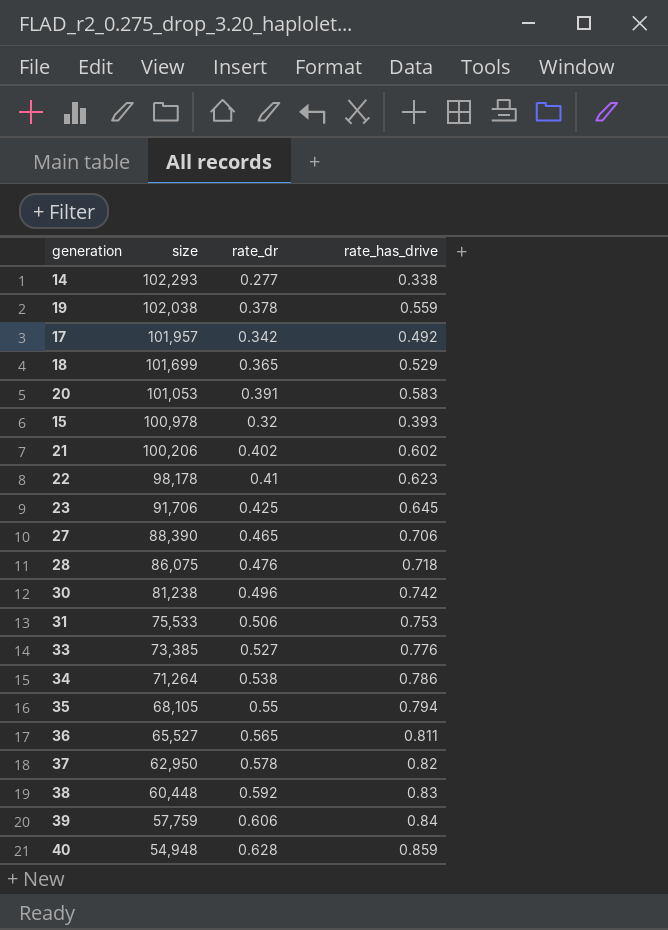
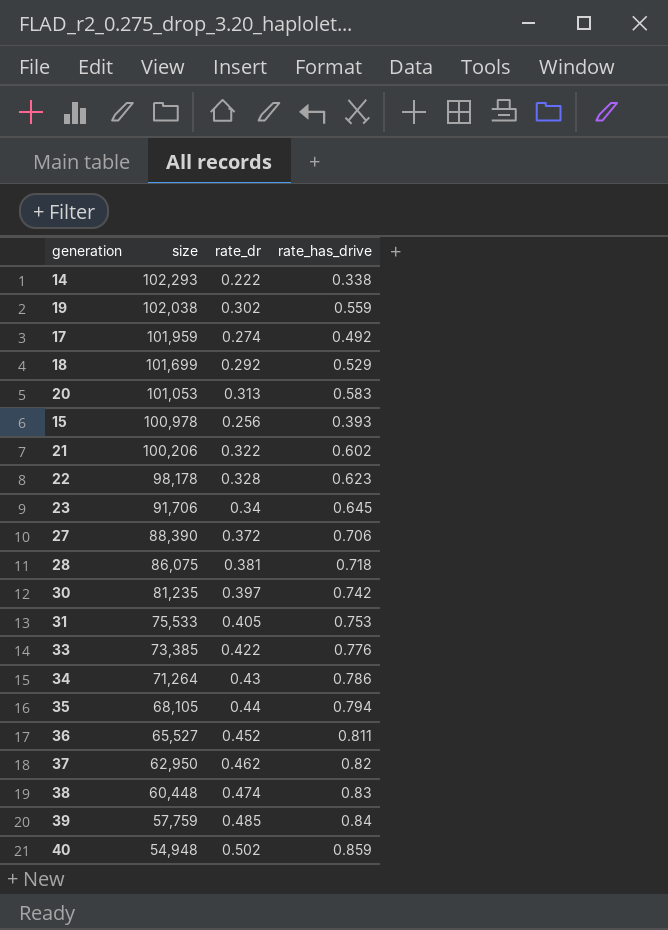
14 | rate_dr: 0.277 -> 0.222
19 | rate_dr: 0.378 -> 0.302
17 | size: 101,957 -> 101,959
17 | rate_dr: 0.342 -> 0.274
18 | rate_dr: 0.365 -> 0.292
20 | rate_dr: 0.391 -> 0.313
15 | rate_dr: 0.32 -> 0.256
21 | rate_dr: 0.402 -> 0.322
22 | rate_dr: 0.41 -> 0.328
23 | rate_dr: 0.425 -> 0.34
27 | rate_dr: 0.465 -> 0.372
28 | rate_dr: 0.476 -> 0.381
30 | size: 81,238 -> 81,235
30 | rate_dr: 0.496 -> 0.397
31 | rate_dr: 0.506 -> 0.405
33 | rate_dr: 0.527 -> 0.422
34 | rate_dr: 0.538 -> 0.43
35 | rate_dr: 0.55 -> 0.44
36 | rate_dr: 0.565 -> 0.452
37 | rate_dr: 0.578 -> 0.462
38 | rate_dr: 0.592 -> 0.474
39 | rate_dr: 0.606 -> 0.485
40 | rate_dr: 0.628 -> 0.502

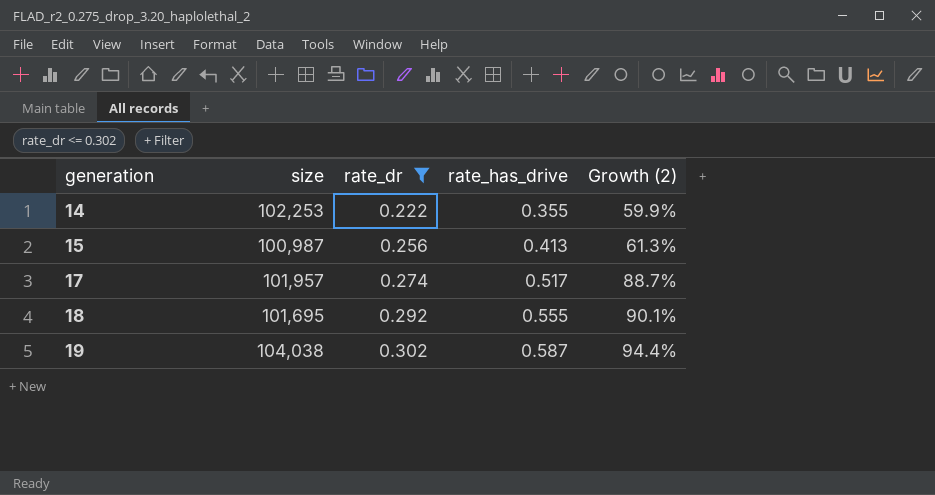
filter: none -> rate_dr <= 0.302
row order: size descending -> generation ascending
column Growth (2) | formula: none -> ([rate_has_drive] - [rate_dr]) / [rate_dr]
14 | size: 102,293 -> 102,253
14 | rate_has_drive: 0.338 -> 0.355
15 | size: 100,978 -> 100,987
15 | rate_has_drive: 0.393 -> 0.413
17 | size: 101,959 -> 101,957
17 | rate_has_drive: 0.492 -> 0.517
18 | size: 101,699 -> 101,695
18 | rate_has_drive: 0.529 -> 0.555
19 | size: 102,038 -> 104,038
19 | rate_has_drive: 0.559 -> 0.587

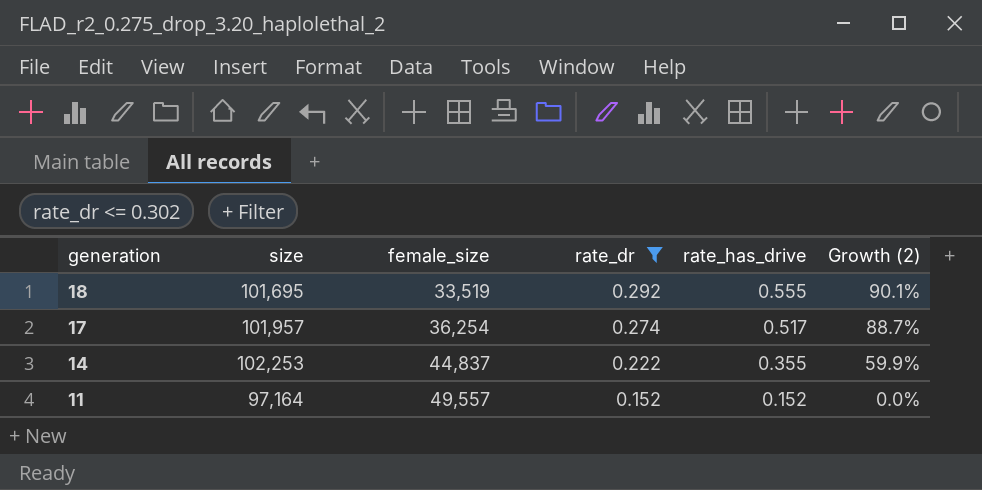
row order: generation ascending -> generation descending
column female_size | position: none -> 3
row 15: 100,987 | 0.256 | 0.413 | 61.3% -> none
row 19: 104,038 | 0.302 | 0.587 | 94.4% -> none
row 11: none -> 97,164 | 49,557 | 0.152 | 0.152 | 0.0%

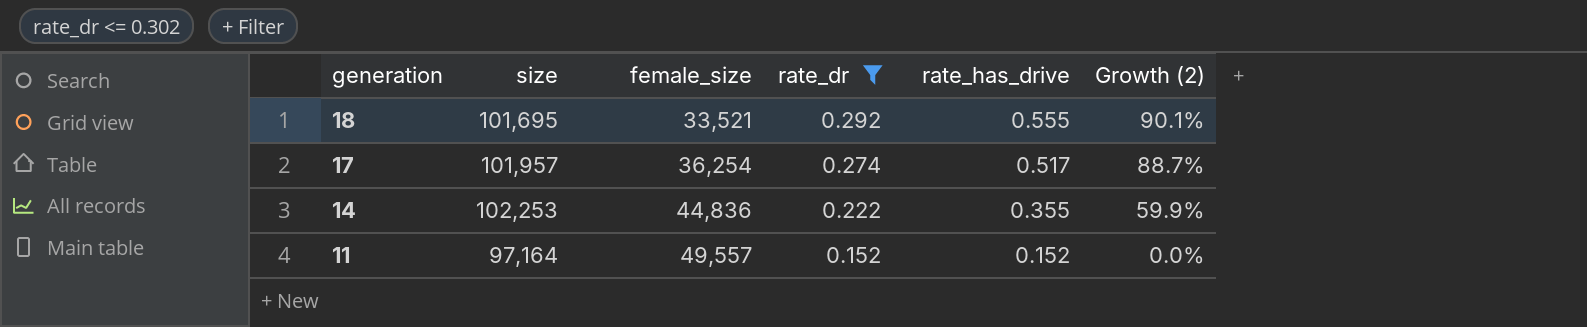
18 | female_size: 33,519 -> 33,521
14 | female_size: 44,837 -> 44,836

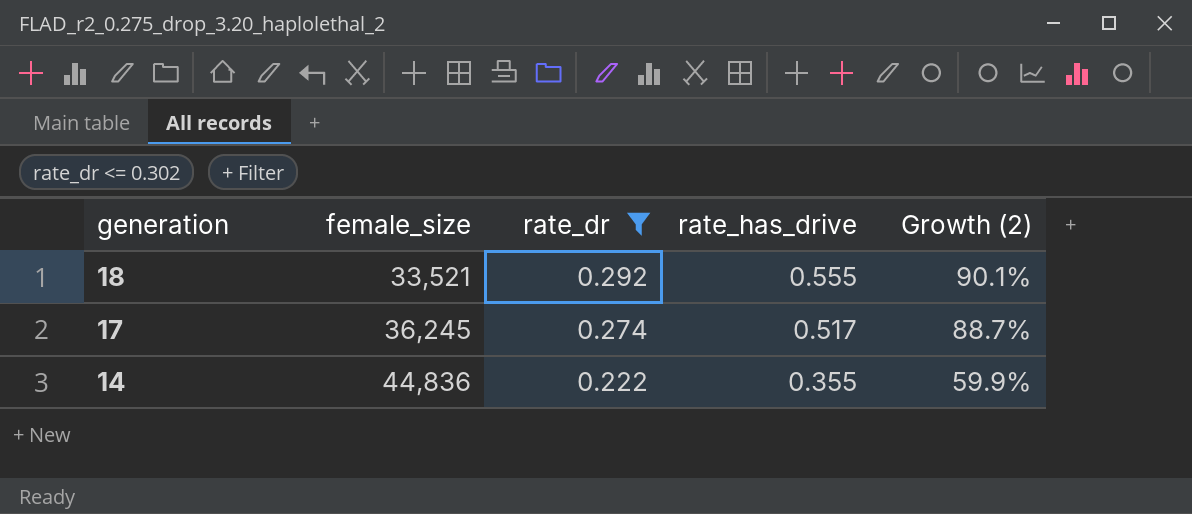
column size | position: 2 -> none
row 11: 97,164 | 49,557 | 0.152 | 0.152 | 0.0% -> none
17 | female_size: 36,254 -> 36,245

